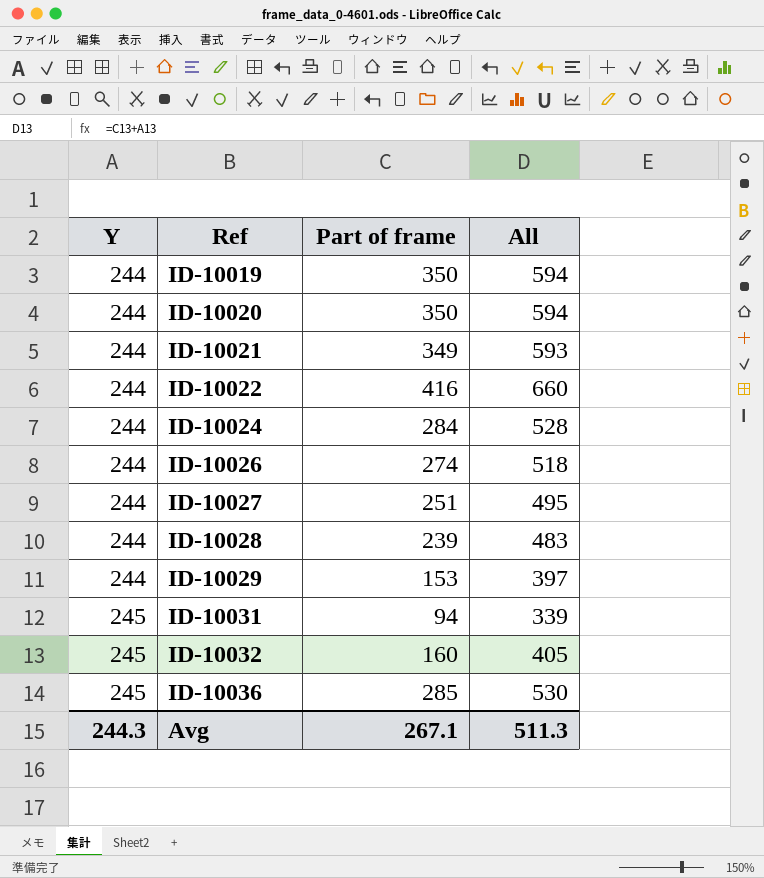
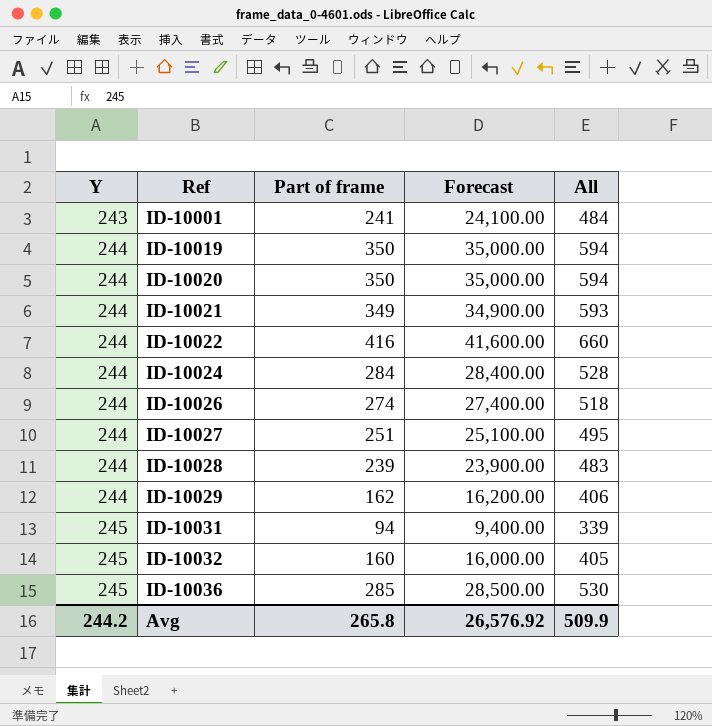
column Forecast | formula: none -> [Part of frame] * 100
row ID-10001: none -> 243 | 241 | 24,100.00 | 484
ID-10029 | Part of frame: 153 -> 162
ID-10029 | All: 397 -> 406
Avg | Y: 244.3 -> 244.2
Avg | Part of frame: 267.1 -> 265.8
Avg | All: 511.3 -> 509.9

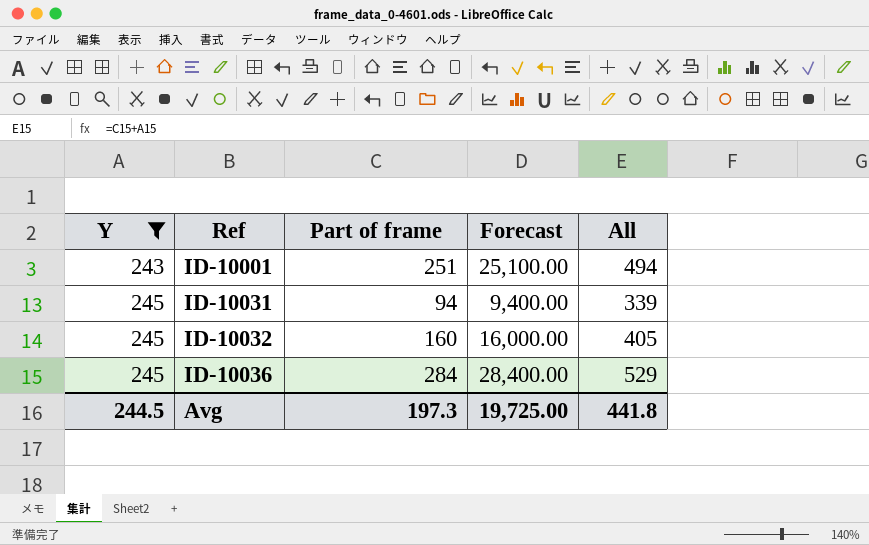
filter: none -> Y != 244
ID-10001 | Part of frame: 241 -> 251
ID-10001 | Forecast: 24,100.00 -> 25,100.00
ID-10001 | All: 484 -> 494
ID-10036 | Part of frame: 285 -> 284
ID-10036 | Forecast: 28,500.00 -> 28,400.00
ID-10036 | All: 530 -> 529
Avg | Y: 244.2 -> 244.5
Avg | Part of frame: 265.8 -> 197.3
Avg | Forecast: 26,576.92 -> 19,725.00
Avg | All: 509.9 -> 441.8

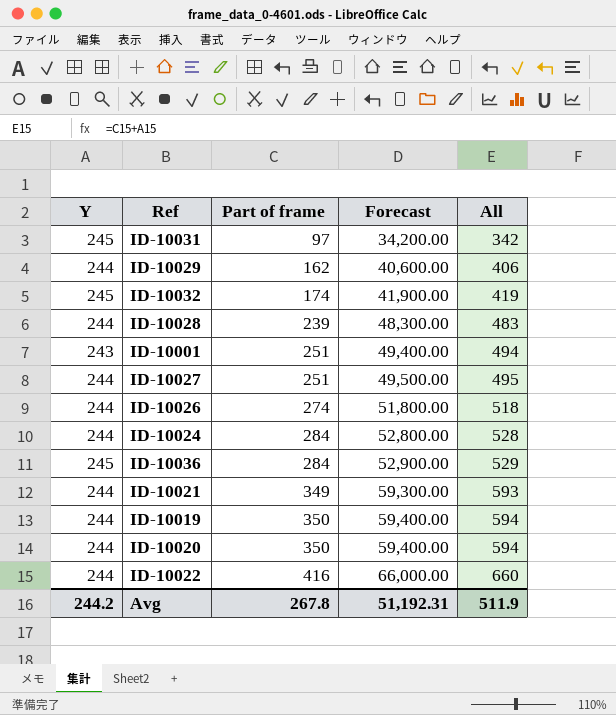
filter: Y != 244 -> none
row order: Y ascending -> Part of frame ascending
column Forecast | formula: [Part of frame] * 100 -> [All] * 100
ID-10031 | Part of frame: 94 -> 97
ID-10031 | All: 339 -> 342
ID-10032 | Part of frame: 160 -> 174
ID-10032 | All: 405 -> 419
Avg | Y: 244.5 -> 244.2
Avg | Part of frame: 197.3 -> 267.8
Avg | Forecast: 19,725.00 -> 51,192.31
Avg | All: 441.8 -> 511.9

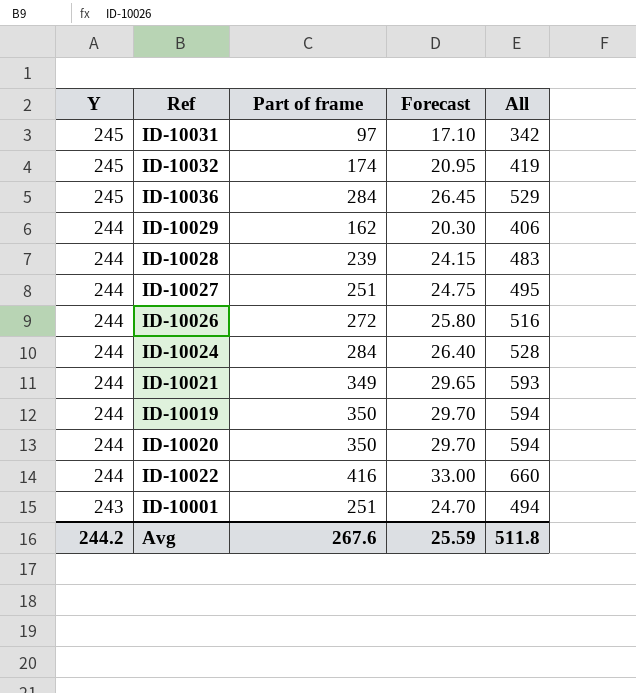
row order: Part of frame ascending -> Y descending
column Forecast | formula: [All] * 100 -> [All] * 0.05
ID-10026 | Part of frame: 274 -> 272
ID-10026 | All: 518 -> 516
Avg | Part of frame: 267.8 -> 267.6
Avg | Forecast: 51,192.31 -> 25.59
Avg | All: 511.9 -> 511.8

